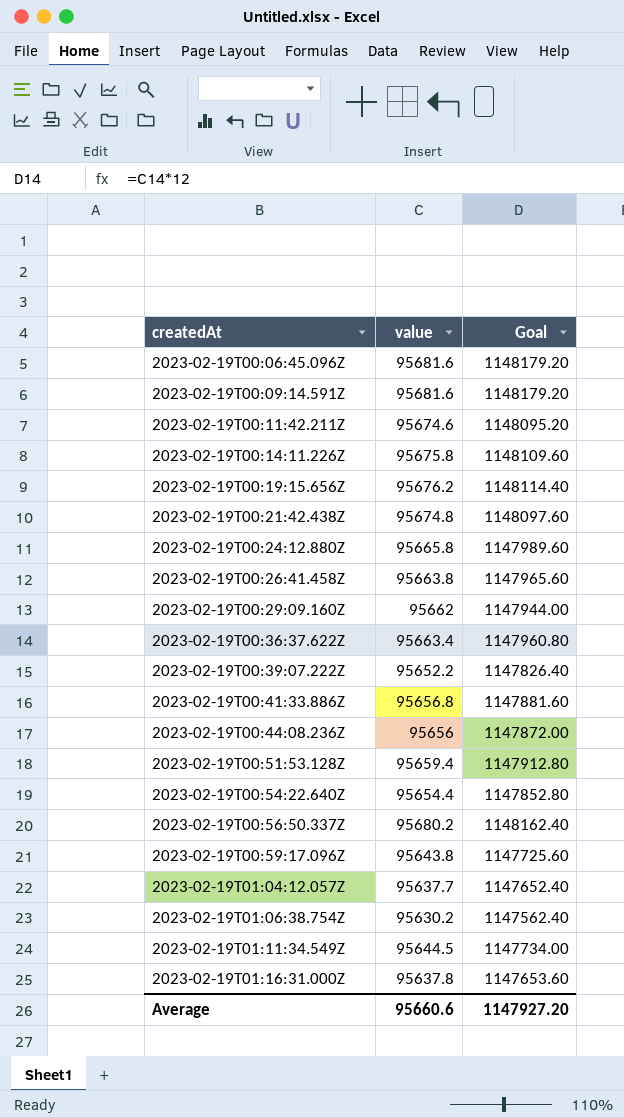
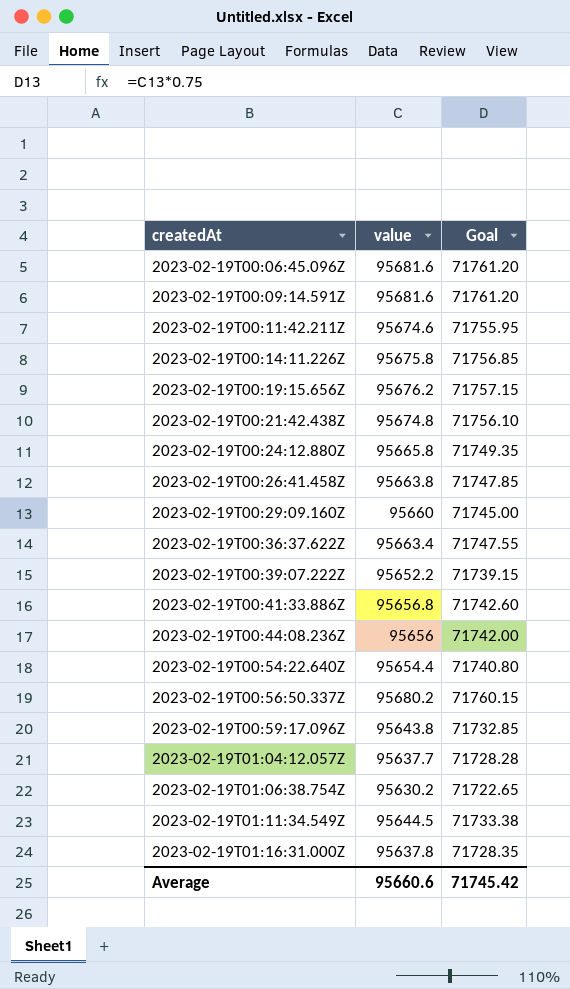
column Goal | formula: [value] * 12 -> [value] * 0.75
row 2023-02-19T00:51:53.128Z: 95659.4 | 1147912.80 -> none
2023-02-19T00:29:09.160Z | value: 95662 -> 95660
Average | Goal: 1147927.20 -> 71745.42

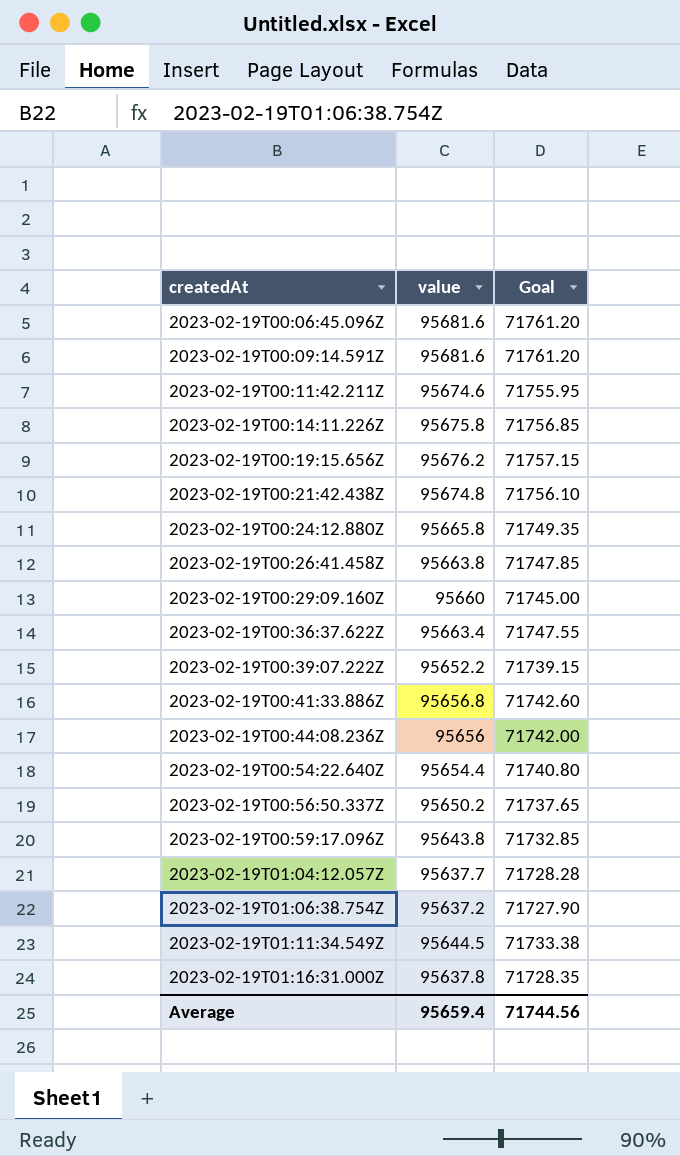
2023-02-19T00:56:50.337Z | value: 95680.2 -> 95650.2
2023-02-19T00:56:50.337Z | Goal: 71760.15 -> 71737.65
2023-02-19T01:06:38.754Z | value: 95630.2 -> 95637.2
2023-02-19T01:06:38.754Z | Goal: 71722.65 -> 71727.90
Average | value: 95660.6 -> 95659.4
Average | Goal: 71745.42 -> 71744.56

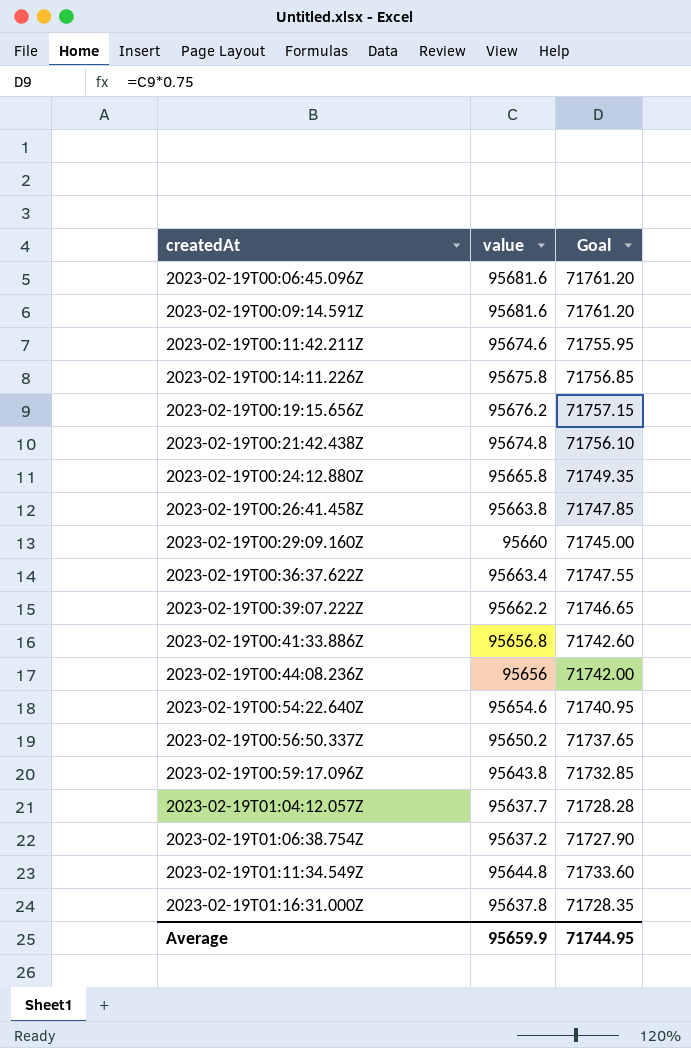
2023-02-19T00:39:07.222Z | value: 95652.2 -> 95662.2
2023-02-19T00:39:07.222Z | Goal: 71739.15 -> 71746.65
2023-02-19T00:54:22.640Z | value: 95654.4 -> 95654.6
2023-02-19T00:54:22.640Z | Goal: 71740.80 -> 71740.95
2023-02-19T01:11:34.549Z | value: 95644.5 -> 95644.8
2023-02-19T01:11:34.549Z | Goal: 71733.38 -> 71733.60
Average | value: 95659.4 -> 95659.9
Average | Goal: 71744.56 -> 71744.95

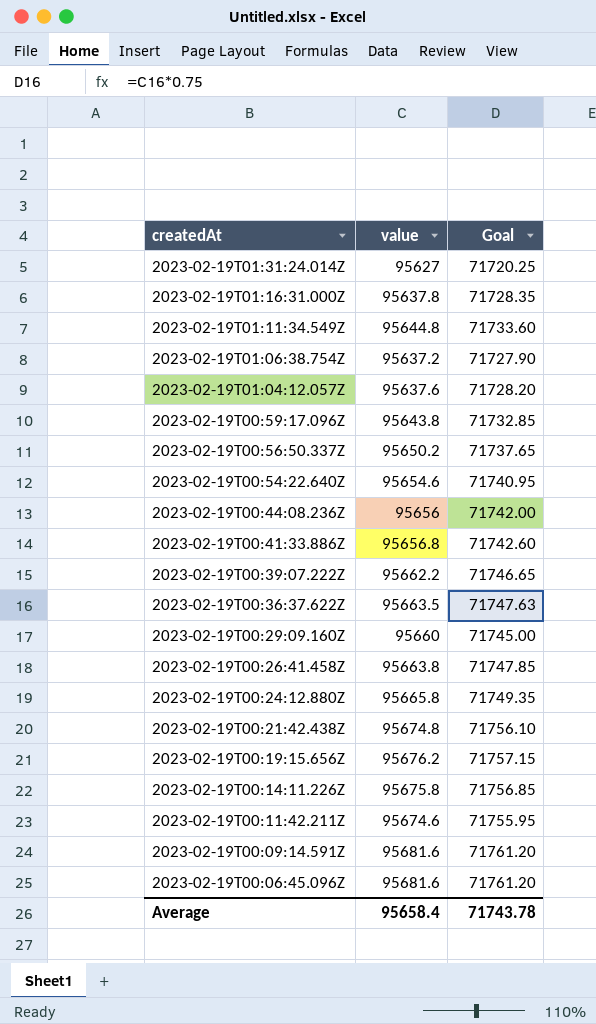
row order: createdAt ascending -> createdAt descending
row 2023-02-19T01:31:24.014Z: none -> 95627 | 71720.25
2023-02-19T01:04:12.057Z | value: 95637.7 -> 95637.6
2023-02-19T01:04:12.057Z | Goal: 71728.28 -> 71728.20
2023-02-19T00:36:37.622Z | value: 95663.4 -> 95663.5
2023-02-19T00:36:37.622Z | Goal: 71747.55 -> 71747.63
Average | value: 95659.9 -> 95658.4
Average | Goal: 71744.95 -> 71743.78

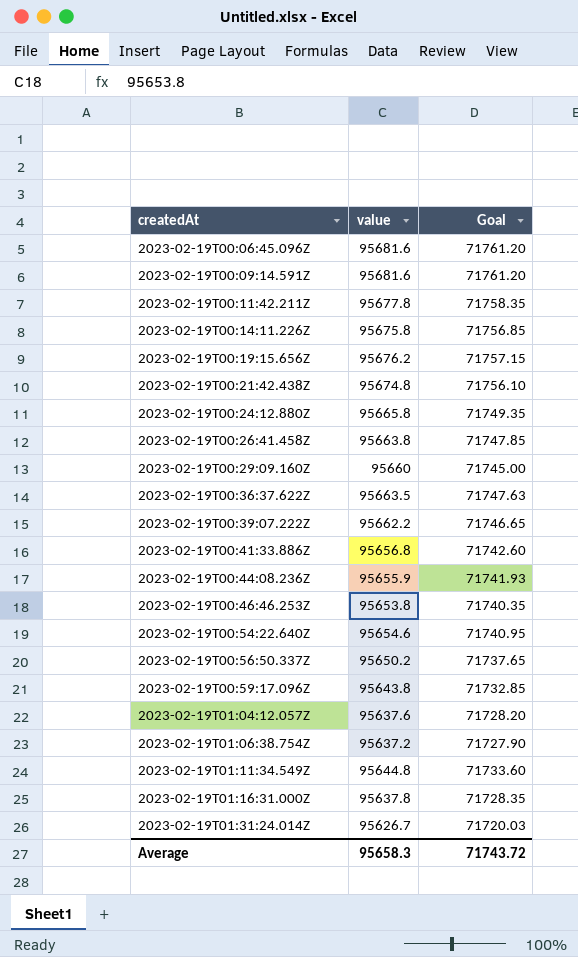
row order: createdAt descending -> createdAt ascending
2023-02-19T00:11:42.211Z | value: 95674.6 -> 95677.8
2023-02-19T00:11:42.211Z | Goal: 71755.95 -> 71758.35
2023-02-19T00:44:08.236Z | value: 95656 -> 95655.9
2023-02-19T00:44:08.236Z | Goal: 71742.00 -> 71741.93
row 2023-02-19T00:46:46.253Z: none -> 95653.8 | 71740.35
2023-02-19T01:31:24.014Z | value: 95627 -> 95626.7
2023-02-19T01:31:24.014Z | Goal: 71720.25 -> 71720.03
Average | value: 95658.4 -> 95658.3
Average | Goal: 71743.78 -> 71743.72

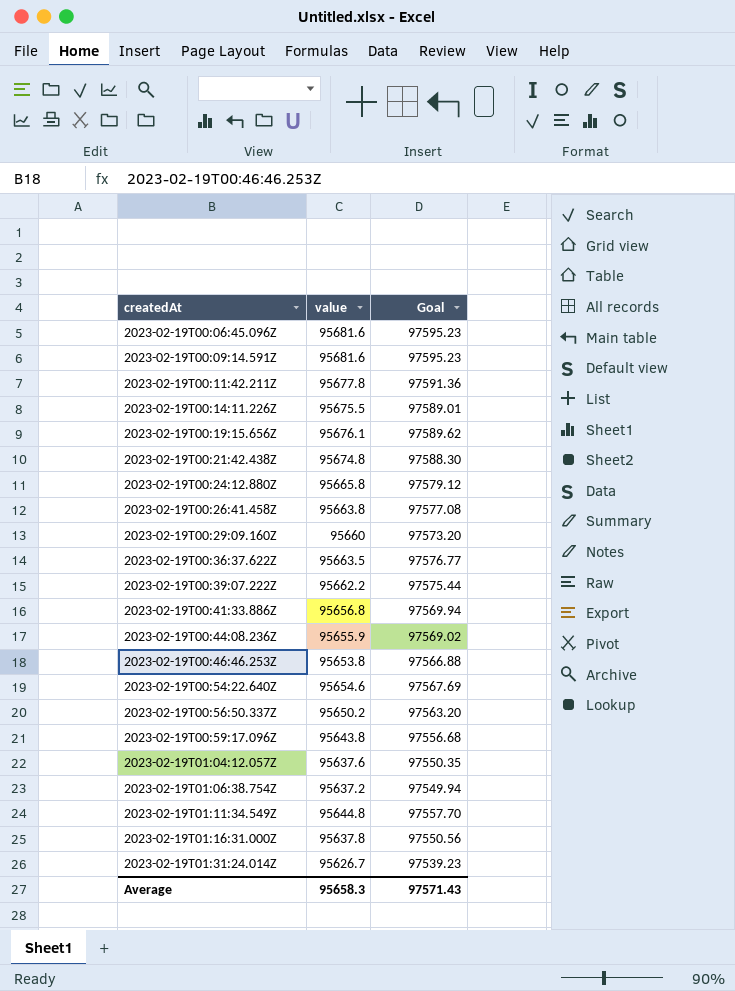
column Goal | formula: [value] * 0.75 -> [value] * 1.02
2023-02-19T00:14:11.226Z | value: 95675.8 -> 95675.5
2023-02-19T00:19:15.656Z | value: 95676.2 -> 95676.1
Average | Goal: 71743.72 -> 97571.43

